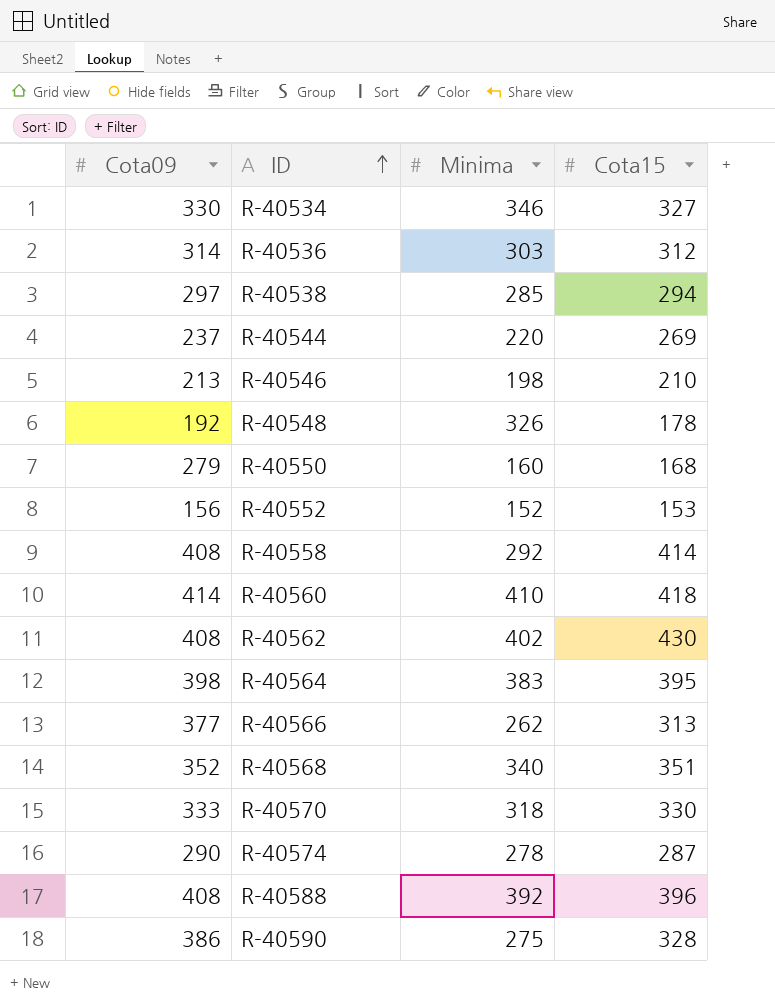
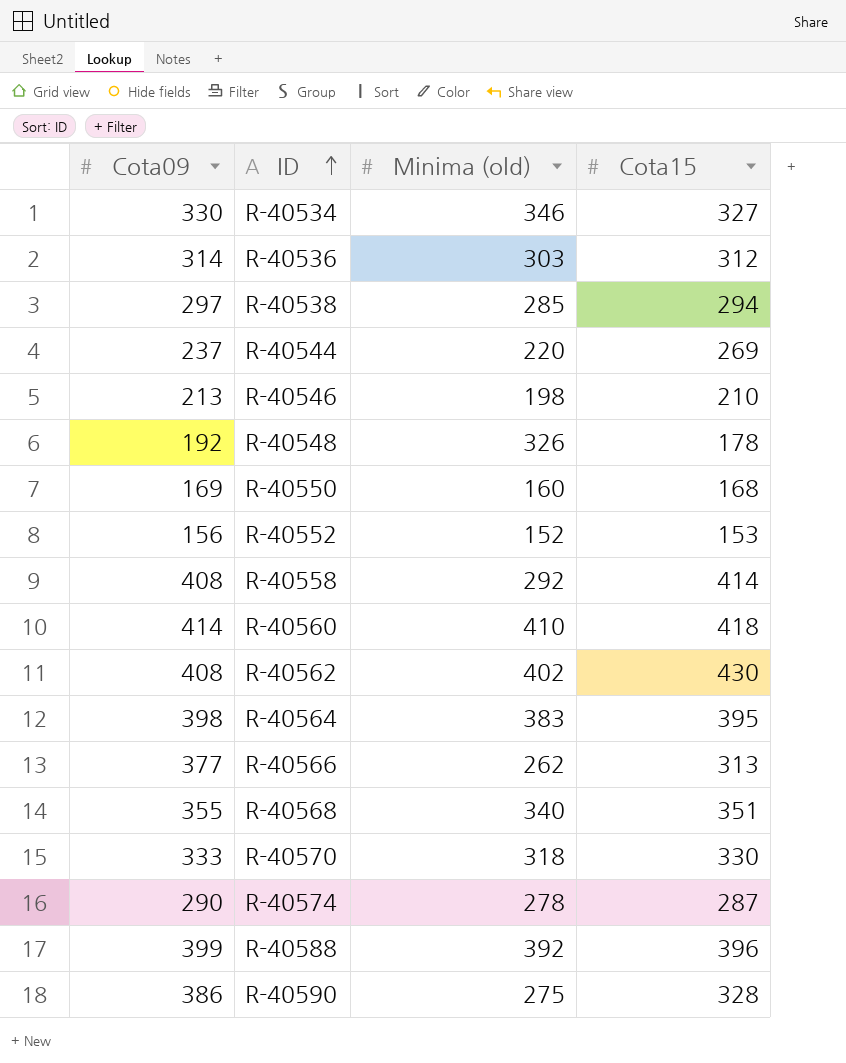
column name: Minima -> Minima (old)
R-40550 | Cota09: 279 -> 169
R-40568 | Cota09: 352 -> 355
R-40588 | Cota09: 408 -> 399

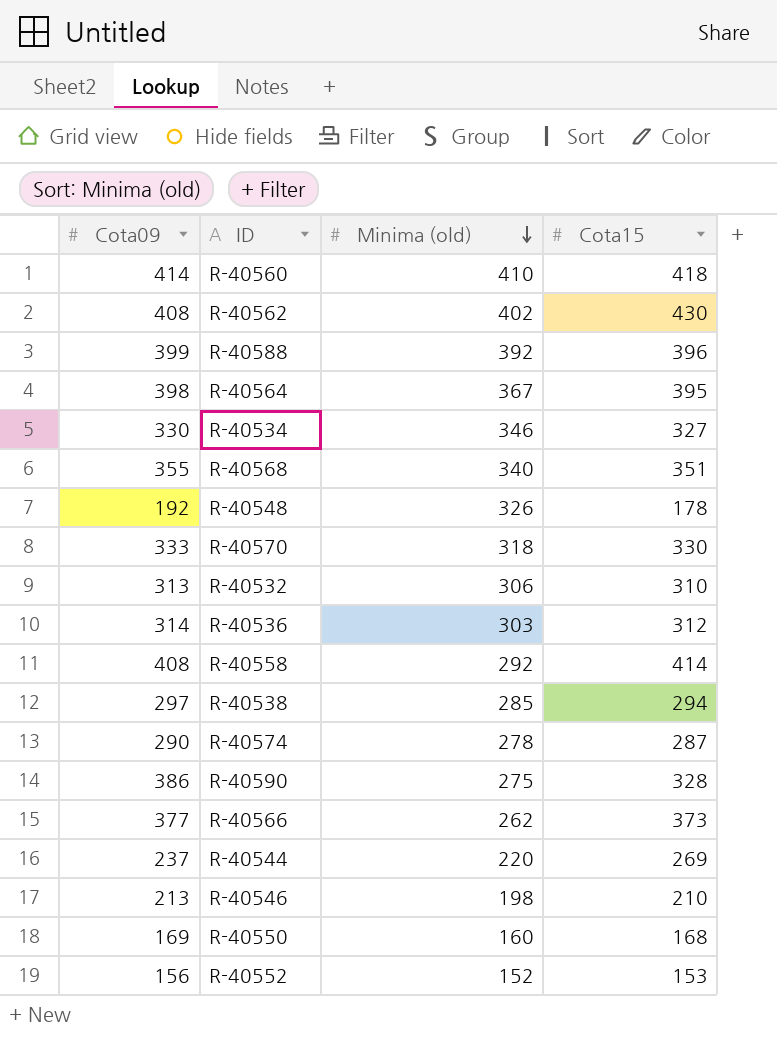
row order: ID ascending -> Minima (old) descending
R-40564 | Minima (old): 383 -> 367
row R-40532: none -> 313 | 306 | 310
R-40566 | Cota15: 313 -> 373

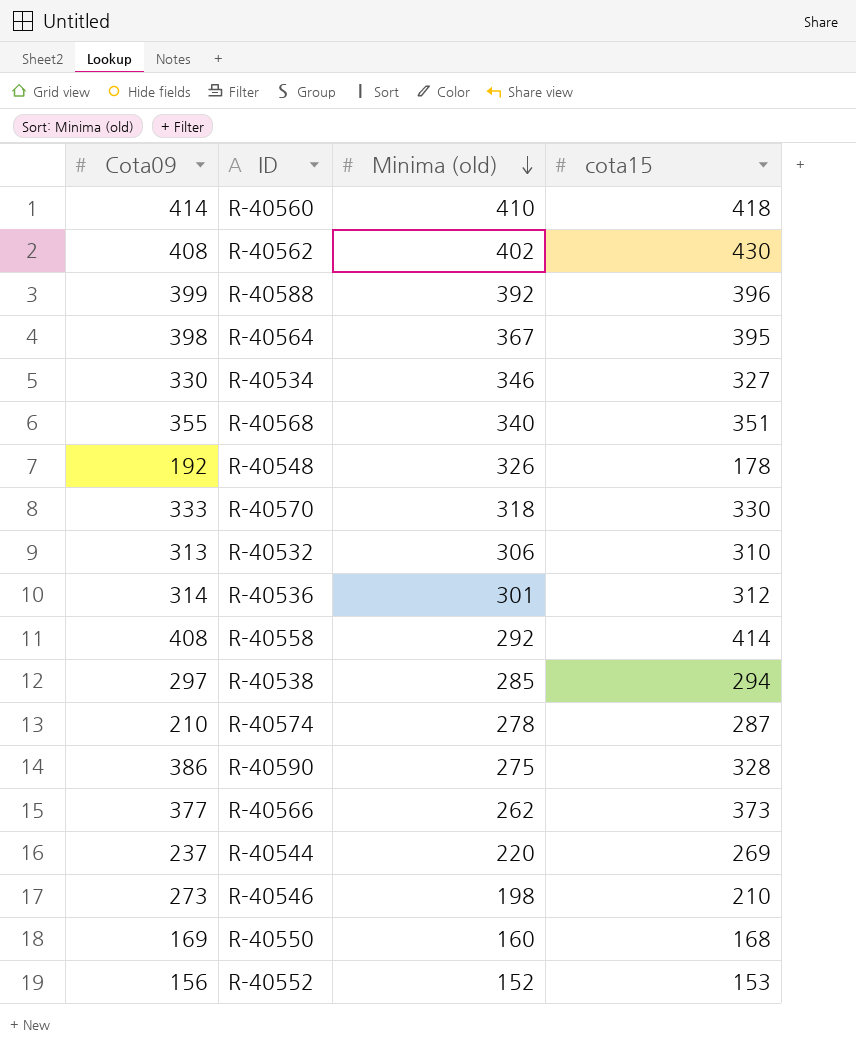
column name: Cota15 -> cota15
R-40536 | Minima (old): 303 -> 301
R-40574 | Cota09: 290 -> 210
R-40546 | Cota09: 213 -> 273

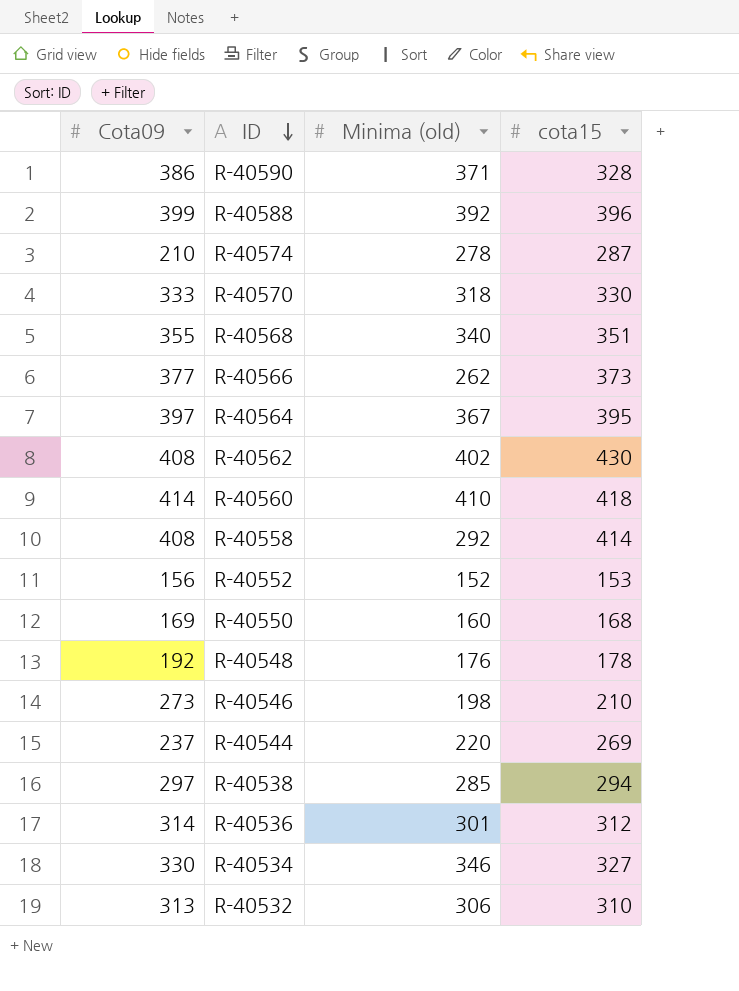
row order: Minima (old) descending -> ID descending
R-40590 | Minima (old): 275 -> 371
R-40564 | Cota09: 398 -> 397
R-40548 | Minima (old): 326 -> 176

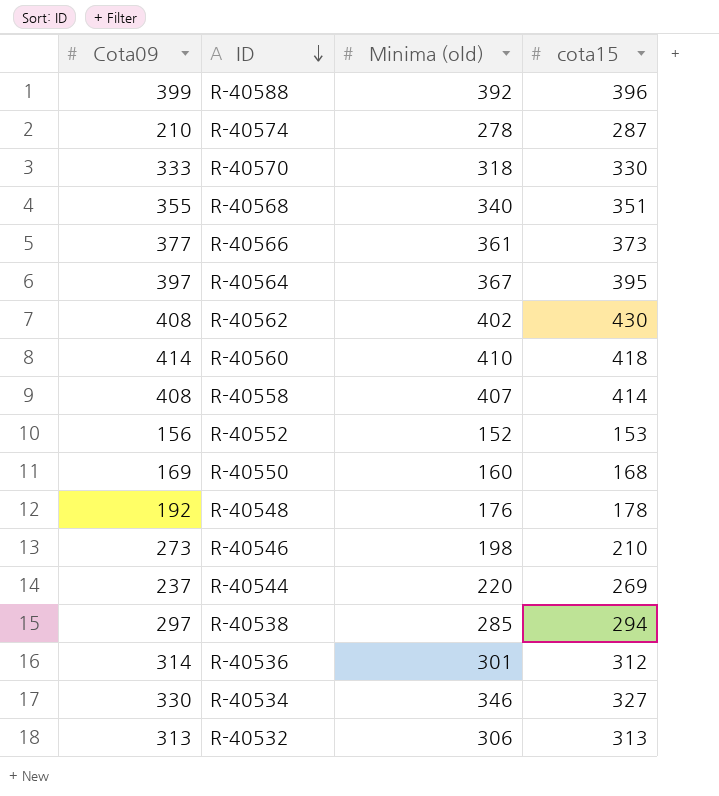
row R-40590: 386 | 371 | 328 -> none
R-40566 | Minima (old): 262 -> 361
R-40558 | Minima (old): 292 -> 407
R-40532 | cota15: 310 -> 313

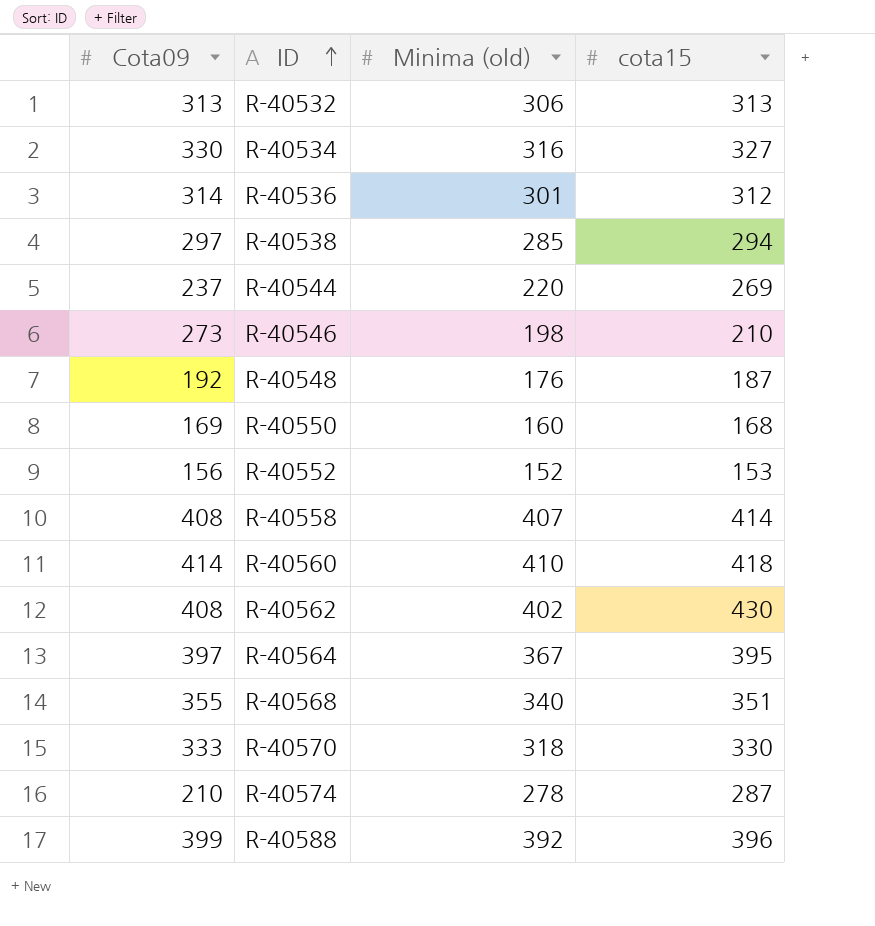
row order: ID descending -> ID ascending
row R-40566: 377 | 361 | 373 -> none
R-40534 | Minima (old): 346 -> 316
R-40548 | cota15: 178 -> 187

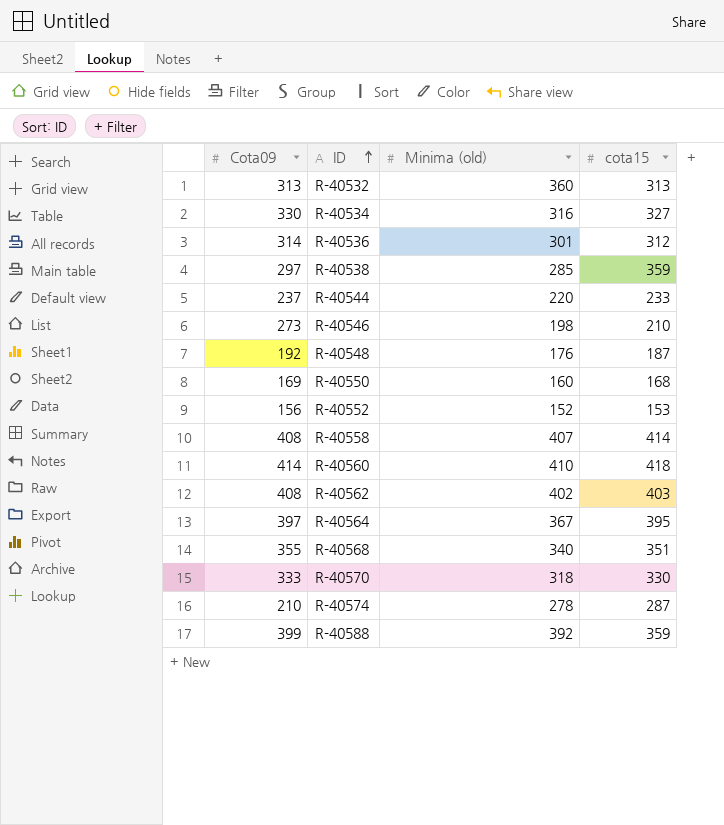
R-40532 | Minima (old): 306 -> 360
R-40538 | cota15: 294 -> 359
R-40544 | cota15: 269 -> 233
R-40562 | cota15: 430 -> 403
R-40588 | cota15: 396 -> 359

